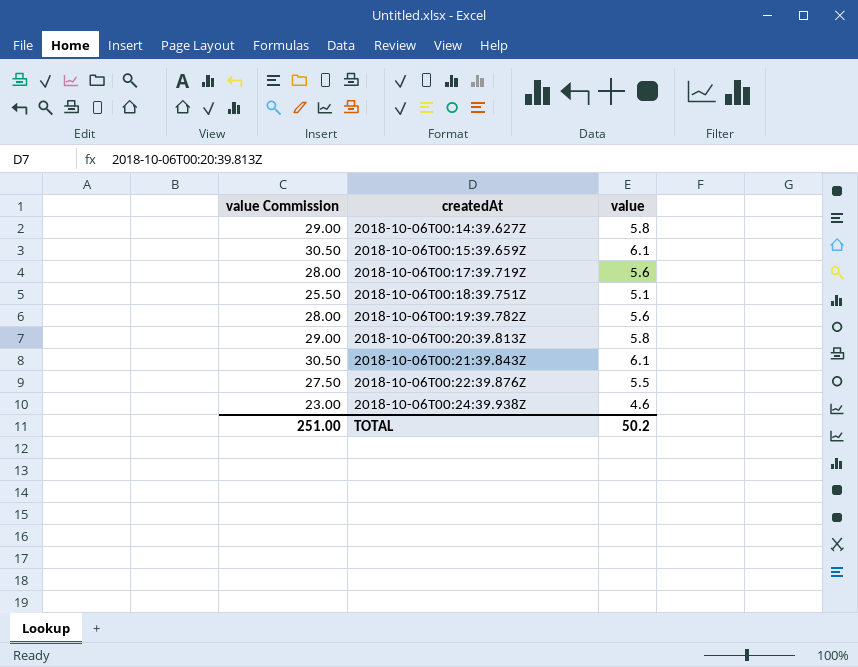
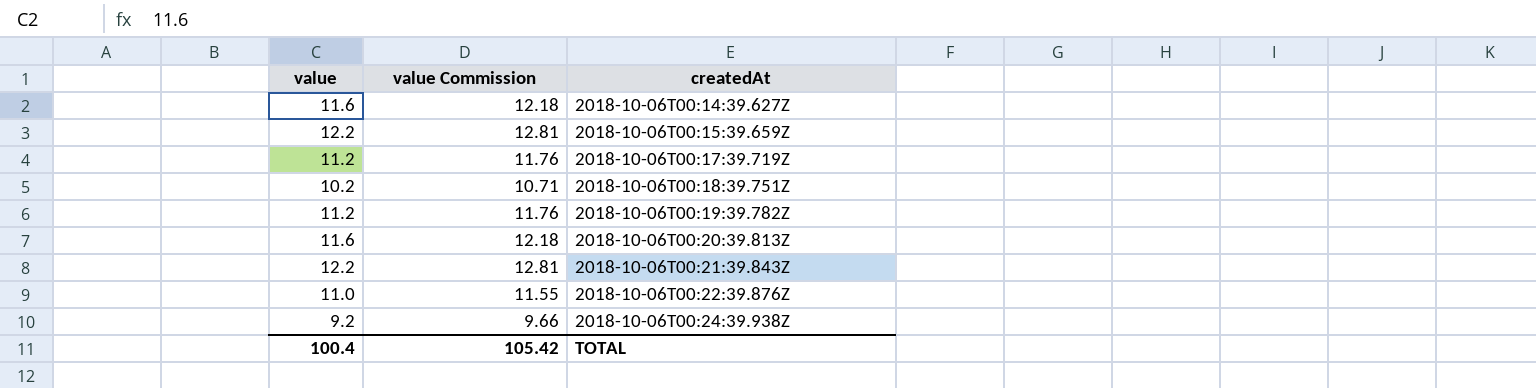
column value | position: 3 -> 1
column value Commission | formula: [value] * 5 -> [value] * 1.05
2018-10-06T00:14:39.627Z | value: 5.8 -> 11.6
2018-10-06T00:15:39.659Z | value: 6.1 -> 12.2
2018-10-06T00:17:39.719Z | value: 5.6 -> 11.2
2018-10-06T00:18:39.751Z | value: 5.1 -> 10.2
2018-10-06T00:19:39.782Z | value: 5.6 -> 11.2
2018-10-06T00:20:39.813Z | value: 5.8 -> 11.6
2018-10-06T00:21:39.843Z | value: 6.1 -> 12.2
2018-10-06T00:22:39.876Z | value: 5.5 -> 11.0
2018-10-06T00:24:39.938Z | value: 4.6 -> 9.2
TOTAL | value: 50.2 -> 100.4
TOTAL | value Commission: 251.00 -> 105.42

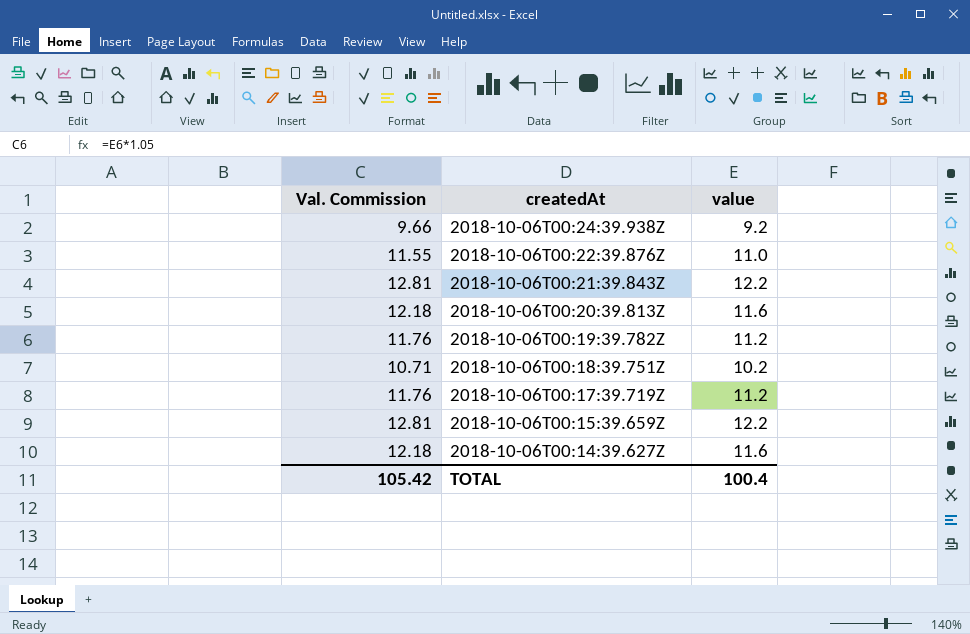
row order: createdAt ascending -> createdAt descending
column name: value Commission -> Val. Commission
column value | position: 1 -> 3

